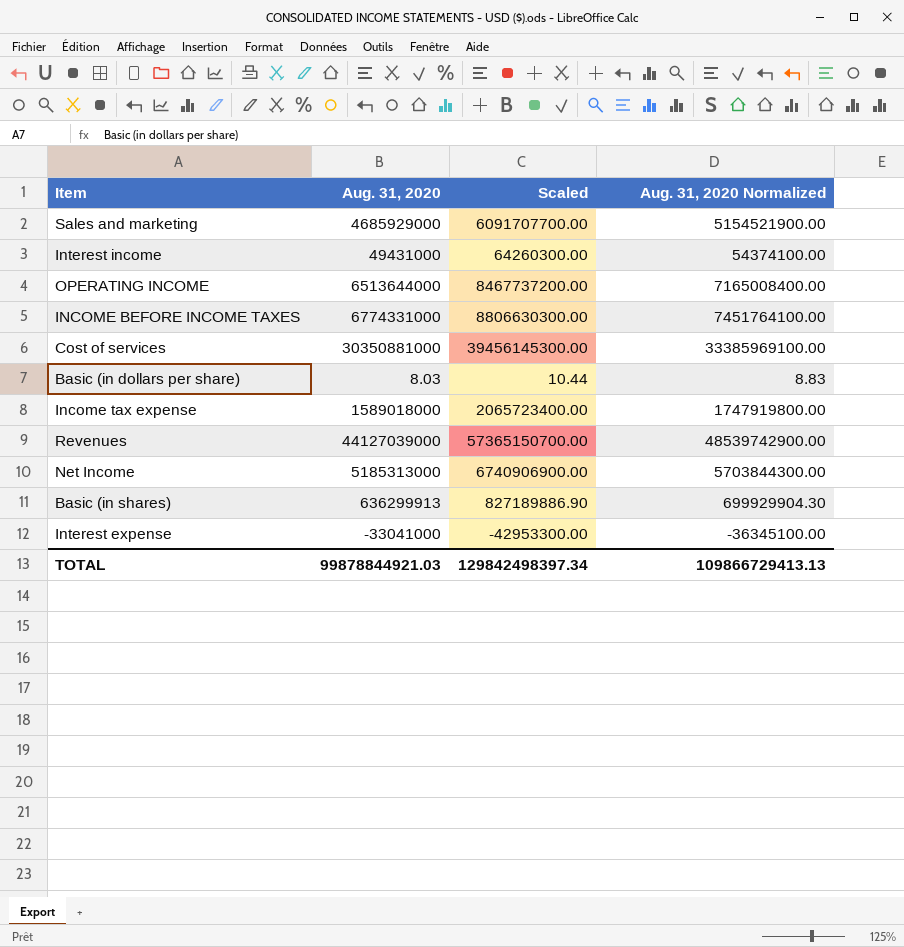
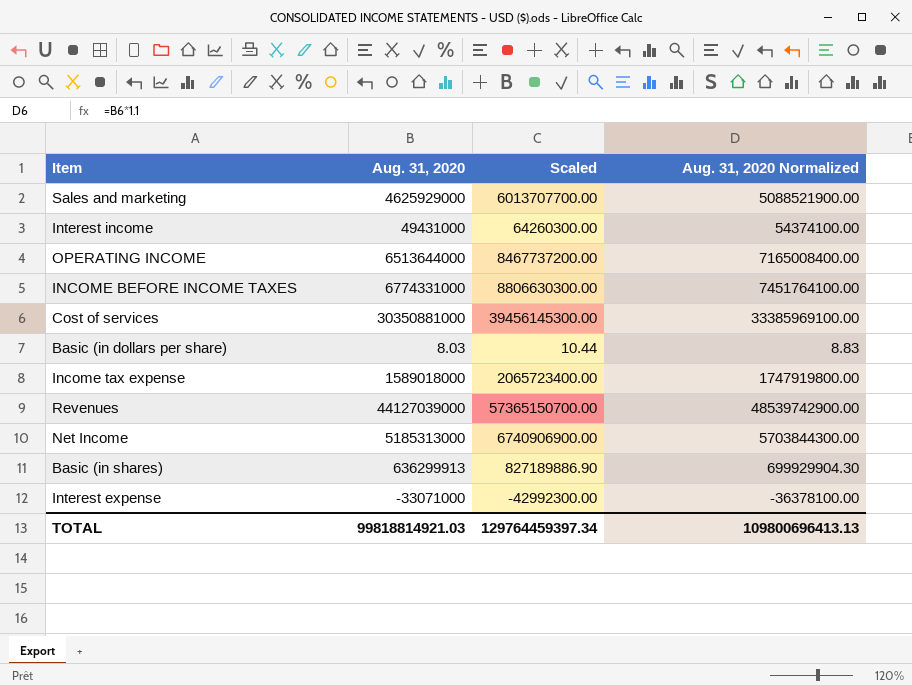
Sales and marketing | Aug. 31, 2020: 4685929000 -> 4625929000
Sales and marketing | Scaled: 6091707700.00 -> 6013707700.00
Sales and marketing | Aug. 31, 2020 Normalized: 5154521900.00 -> 5088521900.00
Interest expense | Aug. 31, 2020: -33041000 -> -33071000
Interest expense | Scaled: -42953300.00 -> -42992300.00
Interest expense | Aug. 31, 2020 Normalized: -36345100.00 -> -36378100.00
TOTAL | Aug. 31, 2020: 99878844921.03 -> 99818814921.03
TOTAL | Scaled: 129842498397.34 -> 129764459397.34
TOTAL | Aug. 31, 2020 Normalized: 109866729413.13 -> 109800696413.13

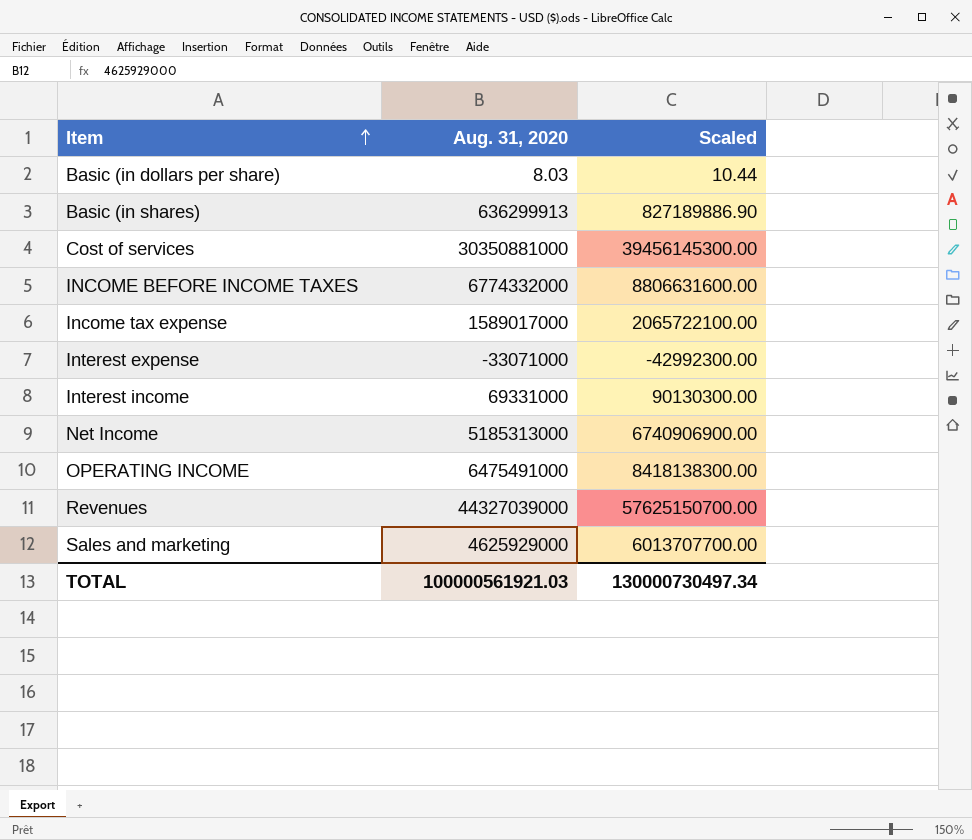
row order: none -> Item ascending
column Aug. 31, 2020 Normalized | formula: [Aug. 31, 2020] * 1.1 -> none
INCOME BEFORE INCOME TAXES | Aug. 31, 2020: 6774331000 -> 6774332000
INCOME BEFORE INCOME TAXES | Scaled: 8806630300.00 -> 8806631600.00
Income tax expense | Aug. 31, 2020: 1589018000 -> 1589017000
Income tax expense | Scaled: 2065723400.00 -> 2065722100.00
Interest income | Aug. 31, 2020: 49431000 -> 69331000
Interest income | Scaled: 64260300.00 -> 90130300.00
OPERATING INCOME | Aug. 31, 2020: 6513644000 -> 6475491000
OPERATING INCOME | Scaled: 8467737200.00 -> 8418138300.00
Revenues | Aug. 31, 2020: 44127039000 -> 44327039000
Revenues | Scaled: 57365150700.00 -> 57625150700.00
TOTAL | Aug. 31, 2020: 99818814921.03 -> 100000561921.03
TOTAL | Scaled: 129764459397.34 -> 130000730497.34

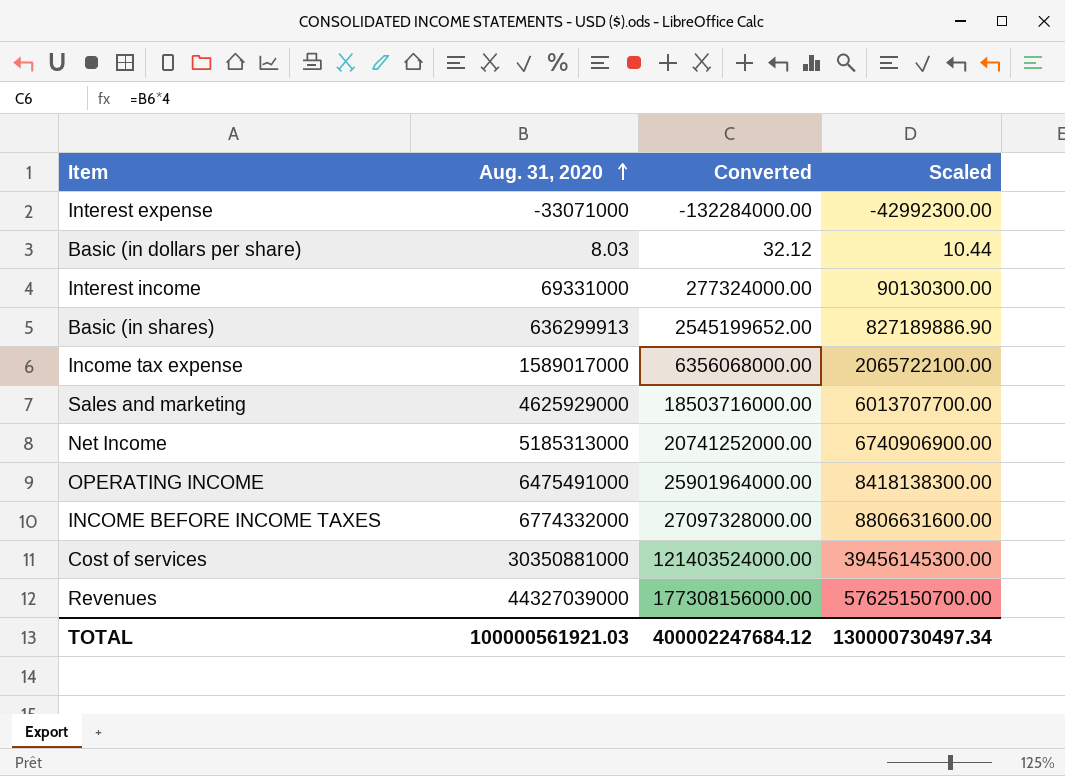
row order: Item ascending -> Aug. 31, 2020 ascending
column Converted | formula: none -> [Aug. 31, 2020] * 4

